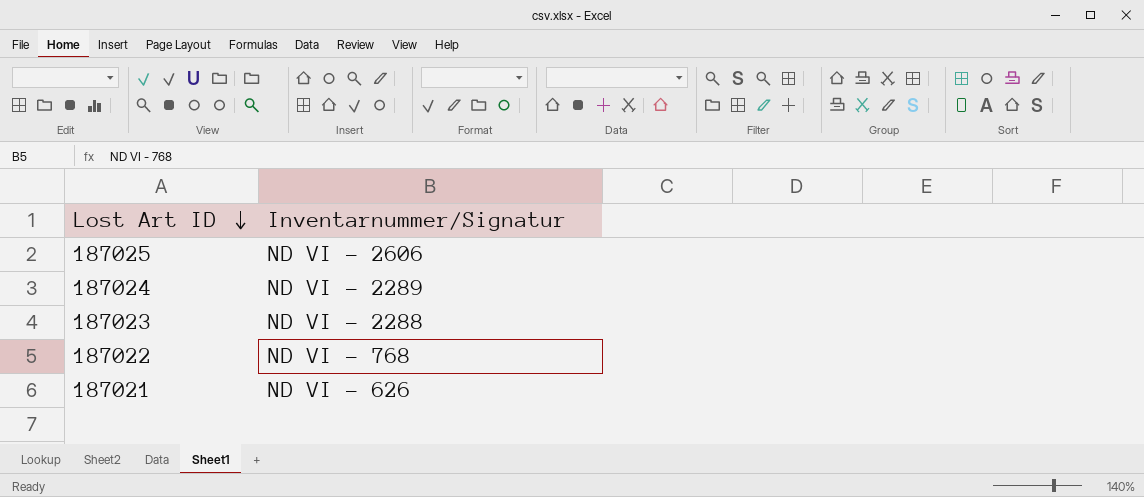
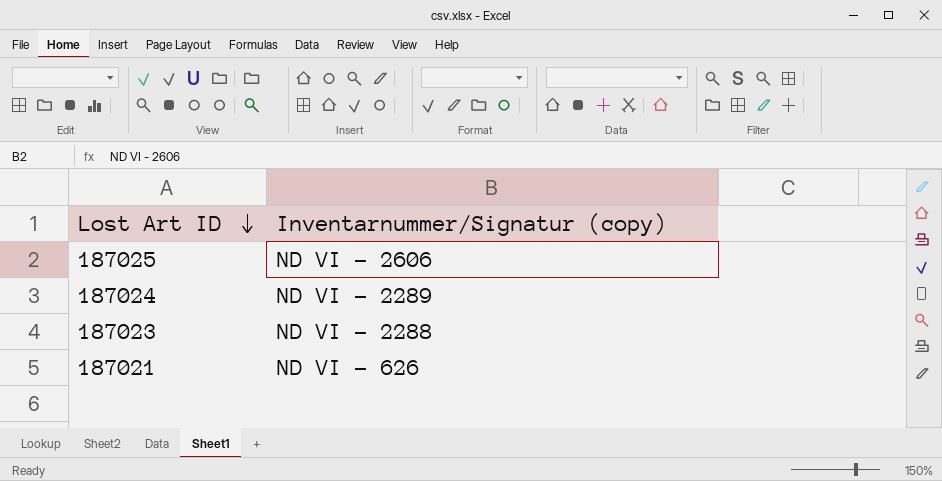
column name: Inventarnummer/Signatur -> Inventarnummer/Signatur (copy)
row 187022: ND VI - 768 -> none

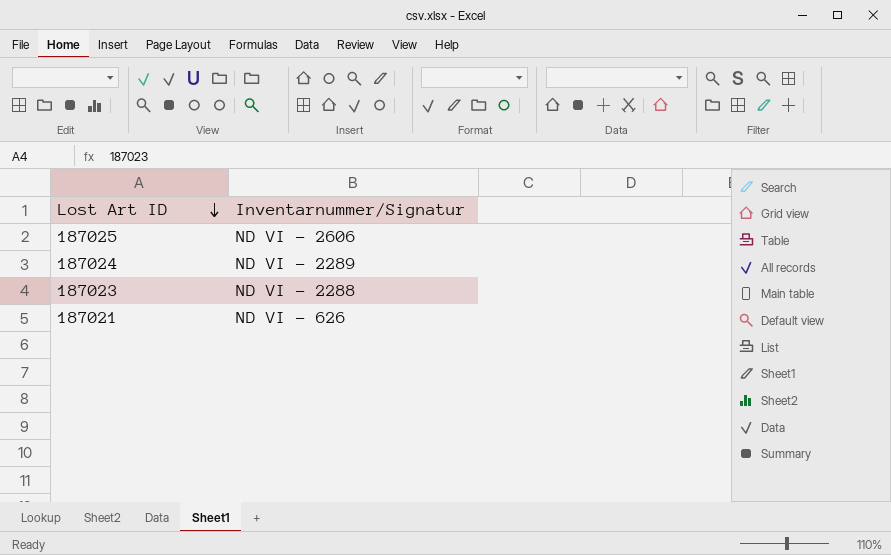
column name: Inventarnummer/Signatur (copy) -> Inventarnummer/Signatur

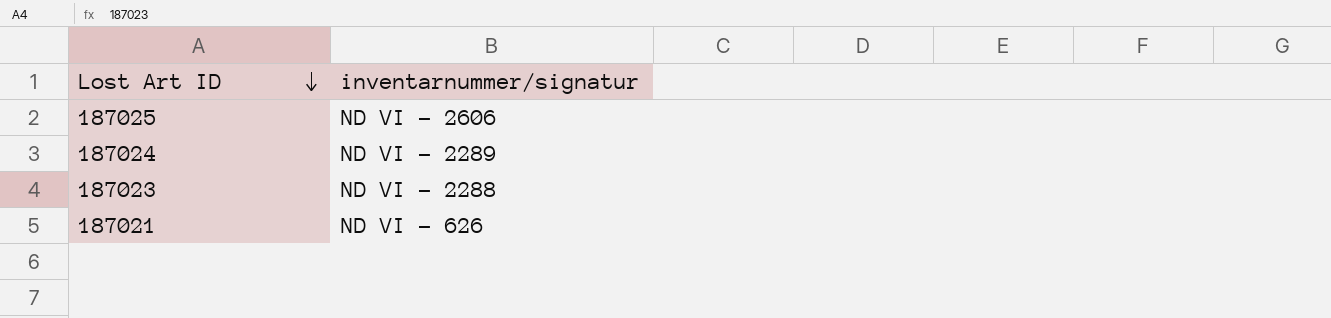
column name: Inventarnummer/Signatur -> inventarnummer/signatur

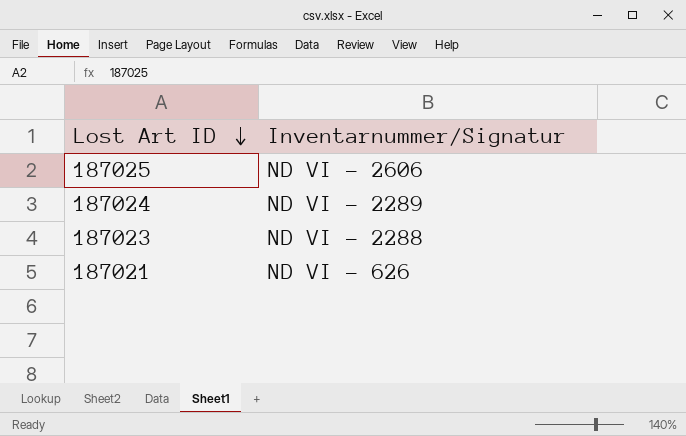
column name: inventarnummer/signatur -> Inventarnummer/Signatur

